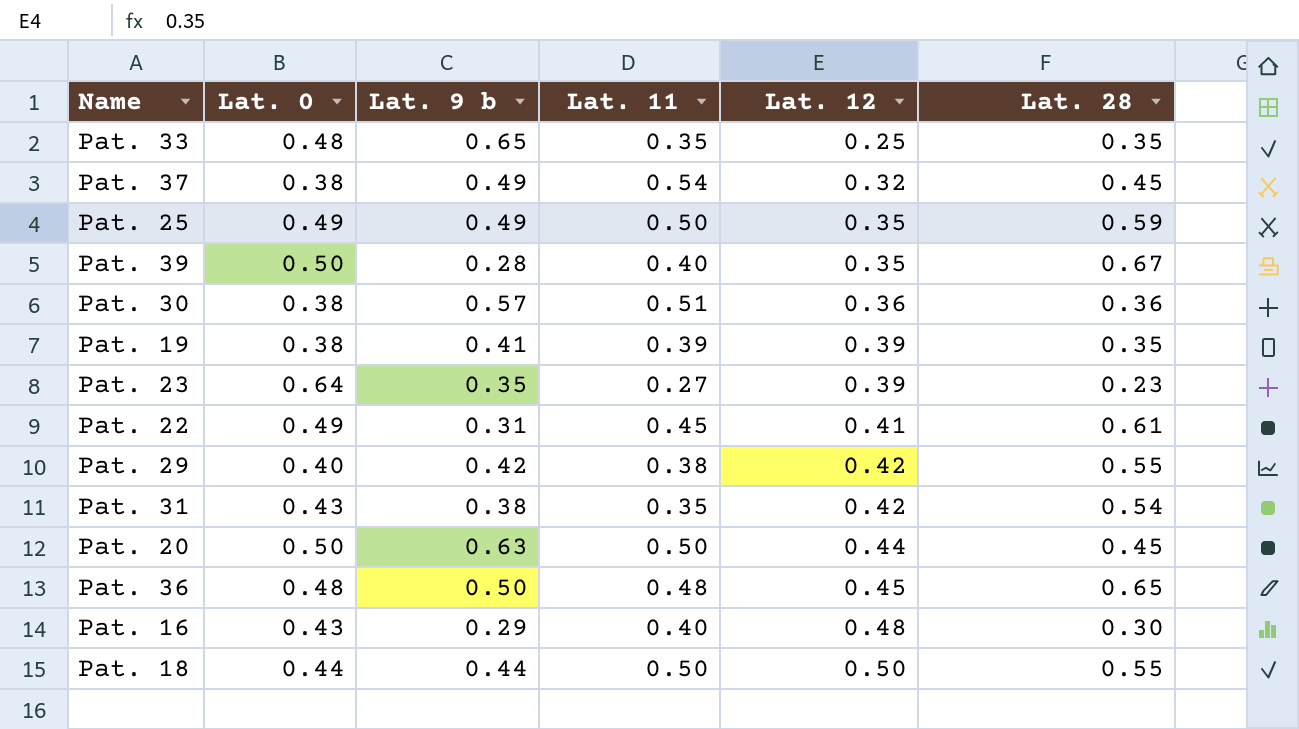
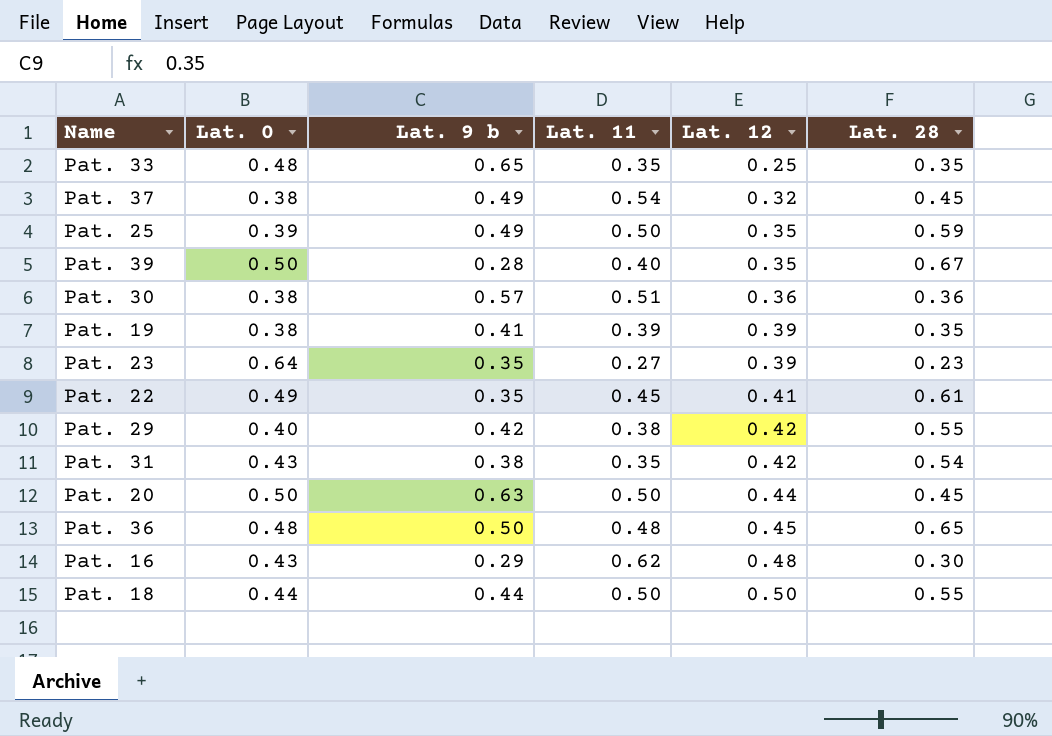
Pat. 25 | Lat. 0: 0.49 -> 0.39
Pat. 22 | Lat. 9 b: 0.31 -> 0.35
Pat. 16 | Lat. 11: 0.40 -> 0.62

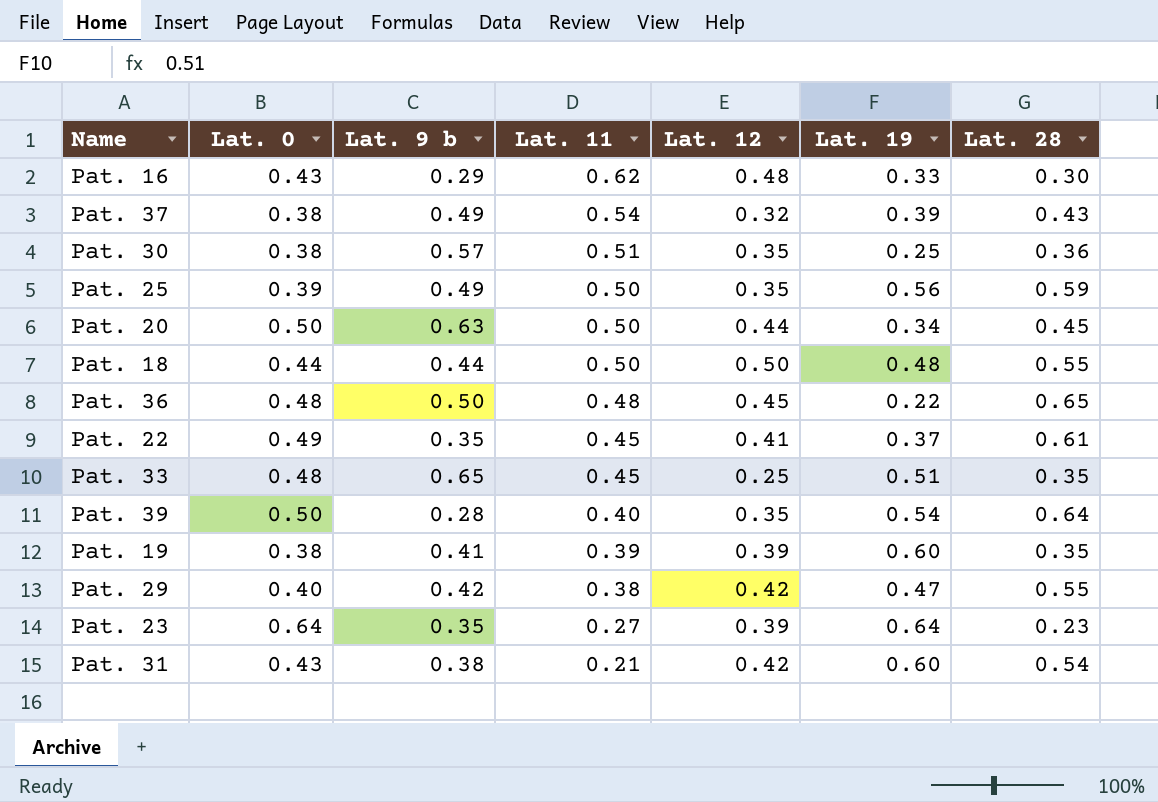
row order: Lat. 12 ascending -> Lat. 11 descending
column Lat. 19 | position: none -> 6
Pat. 37 | Lat. 28: 0.45 -> 0.43
Pat. 30 | Lat. 12: 0.36 -> 0.35
Pat. 33 | Lat. 11: 0.35 -> 0.45
Pat. 39 | Lat. 28: 0.67 -> 0.64
Pat. 31 | Lat. 11: 0.35 -> 0.21

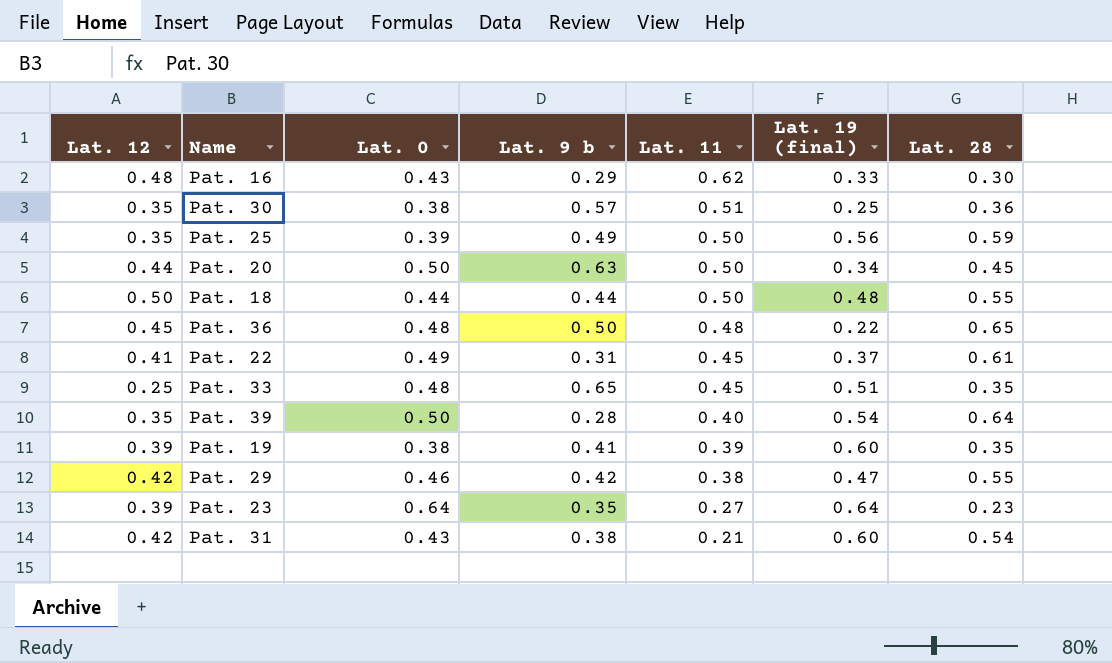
column Lat. 12 | position: 5 -> 1
column name: Lat. 19 -> Lat. 19 (final)
row Pat. 37: 0.38 | 0.49 | 0.54 | 0.32 | 0.39 | 0.43 -> none
Pat. 22 | Lat. 9 b: 0.35 -> 0.31
Pat. 29 | Lat. 0: 0.40 -> 0.46

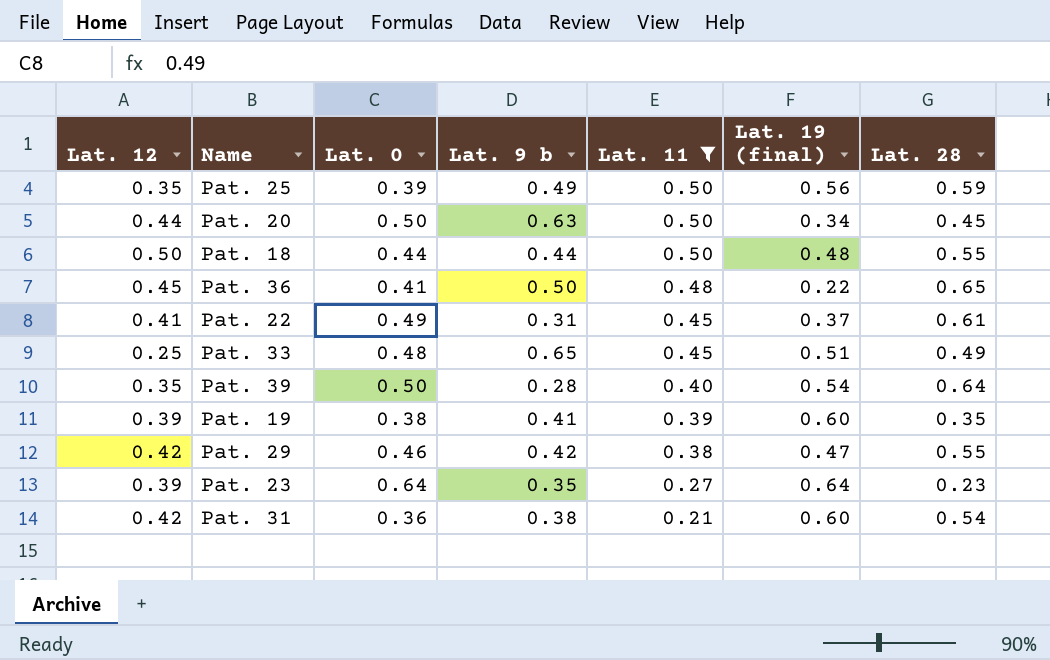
filter: none -> Lat. 11 <= 0.50
Pat. 36 | Lat. 0: 0.48 -> 0.41
Pat. 33 | Lat. 28: 0.35 -> 0.49
Pat. 31 | Lat. 0: 0.43 -> 0.36

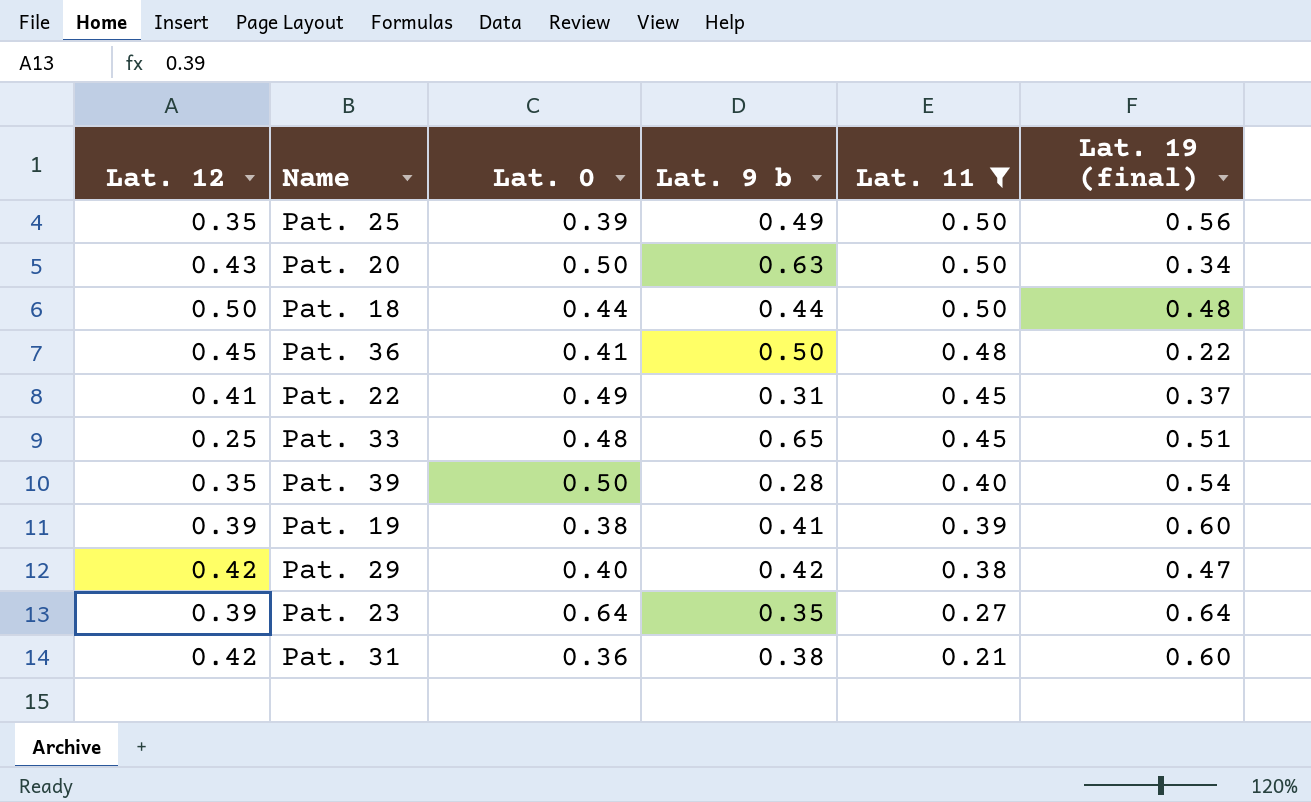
column Lat. 28 | position: 7 -> none
Pat. 20 | Lat. 12: 0.44 -> 0.43
Pat. 29 | Lat. 0: 0.46 -> 0.40

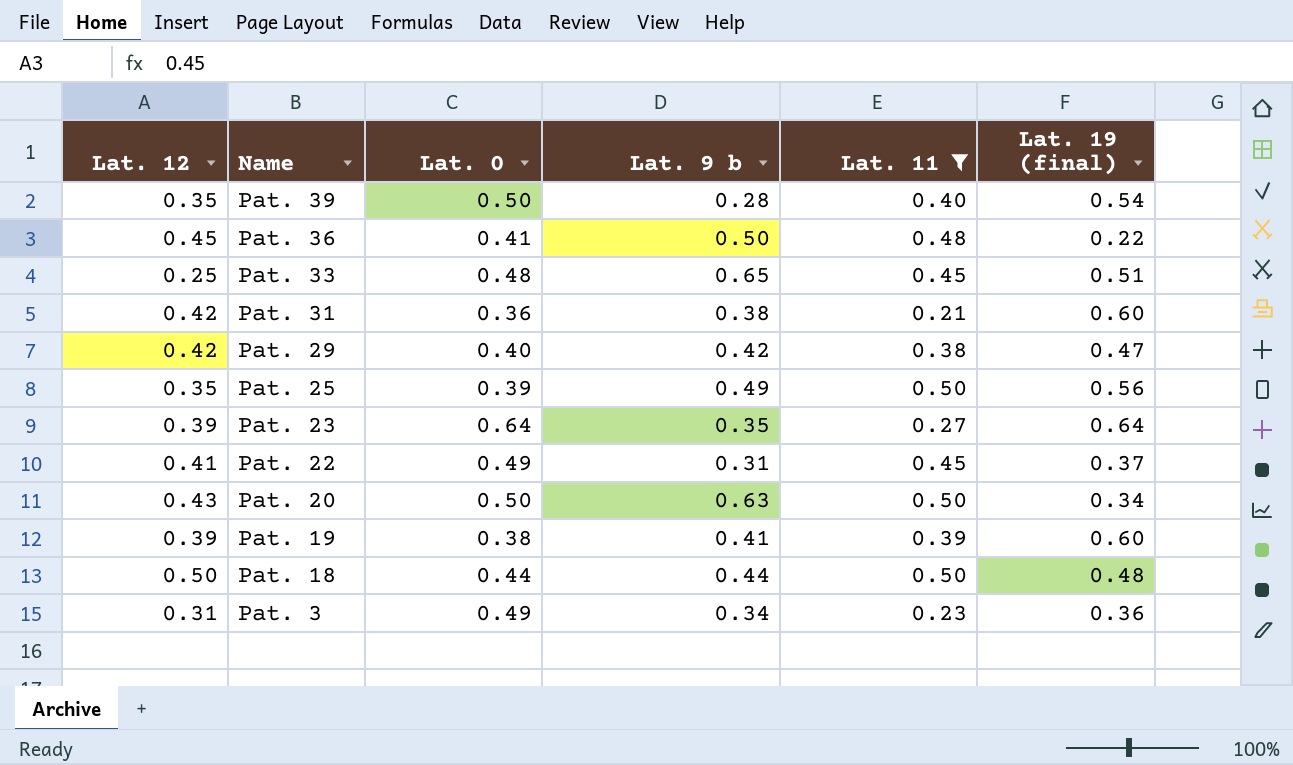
row order: Lat. 11 descending -> Name descending
row Pat. 3: none -> 0.31 | 0.49 | 0.34 | 0.23 | 0.36

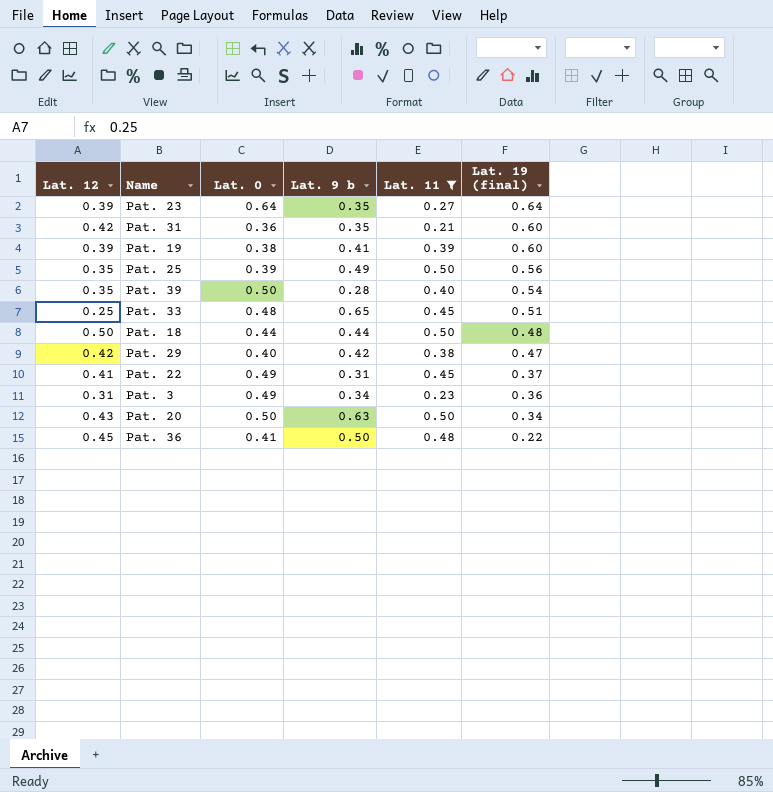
row order: Name descending -> Lat. 19 (final) descending
Pat. 31 | Lat. 9 b: 0.38 -> 0.35

